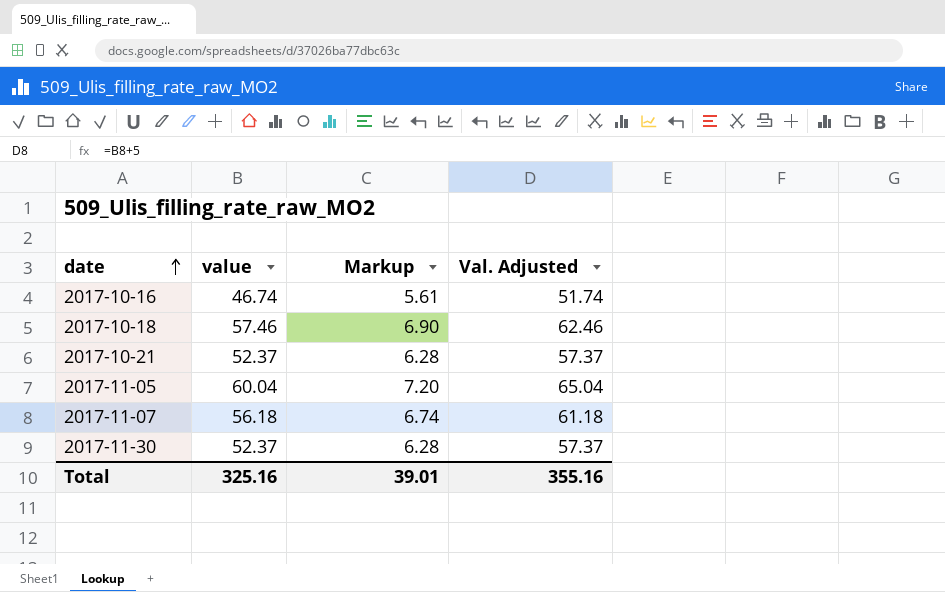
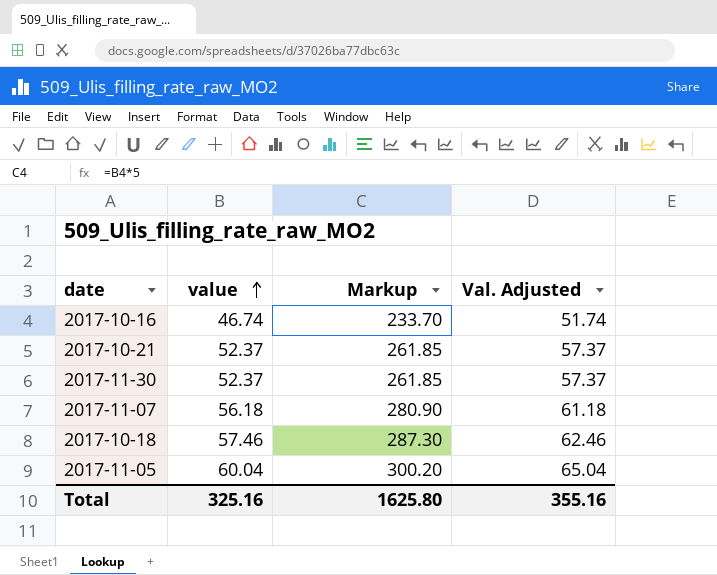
row order: date ascending -> value ascending
column Markup | formula: [value] * 0.12 -> [value] * 5
Total | Markup: 39.01 -> 1625.80

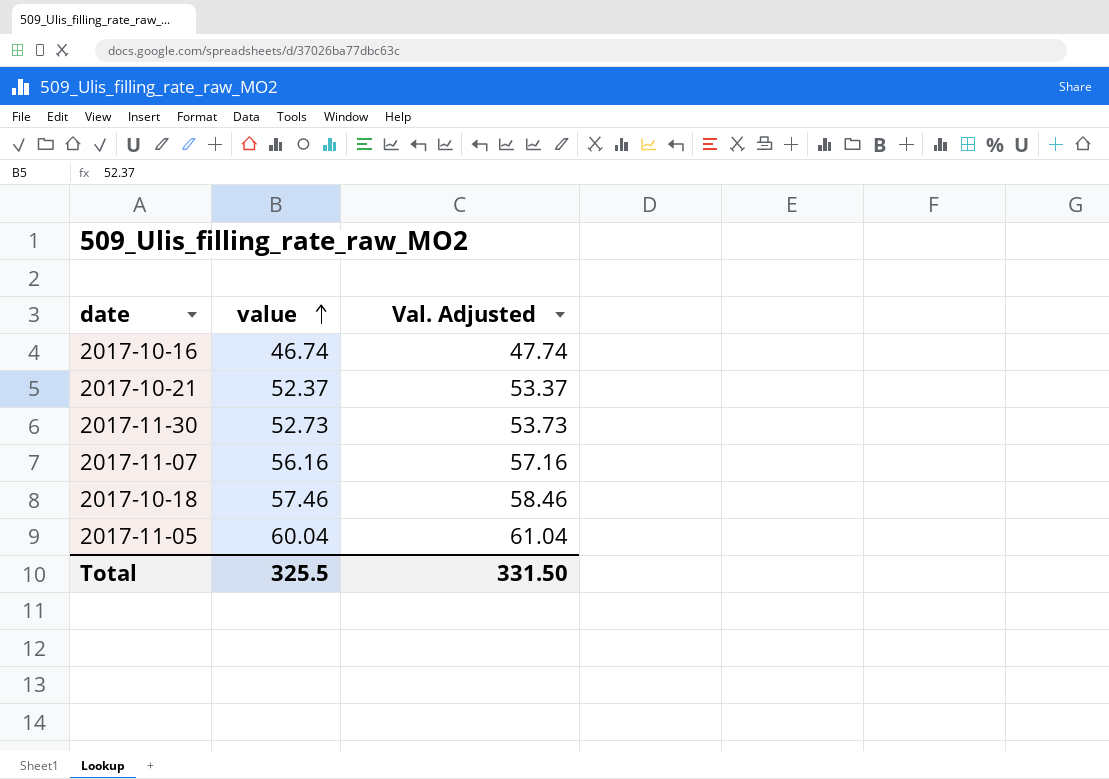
column Markup | formula: [value] * 5 -> none
column Val. Adjusted | formula: [value] + 5 -> [value] + 1
2017-11-30 | value: 52.37 -> 52.73
2017-11-07 | value: 56.18 -> 56.16
Total | value: 325.16 -> 325.5
Total | Val. Adjusted: 355.16 -> 331.50

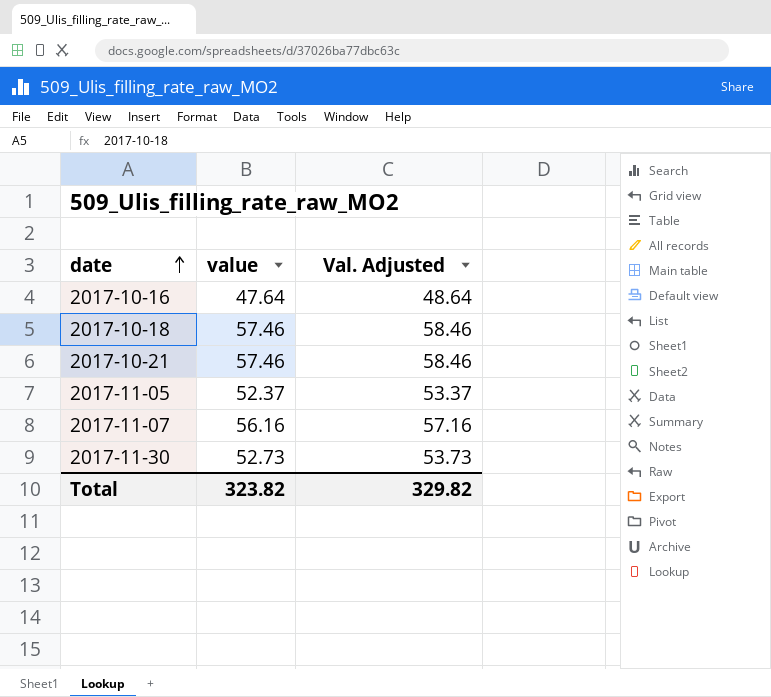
row order: value ascending -> date ascending
2017-10-16 | value: 46.74 -> 47.64
2017-10-16 | Val. Adjusted: 47.74 -> 48.64
2017-10-21 | value: 52.37 -> 57.46
2017-10-21 | Val. Adjusted: 53.37 -> 58.46
2017-11-05 | value: 60.04 -> 52.37
2017-11-05 | Val. Adjusted: 61.04 -> 53.37
Total | value: 325.5 -> 323.82
Total | Val. Adjusted: 331.50 -> 329.82

